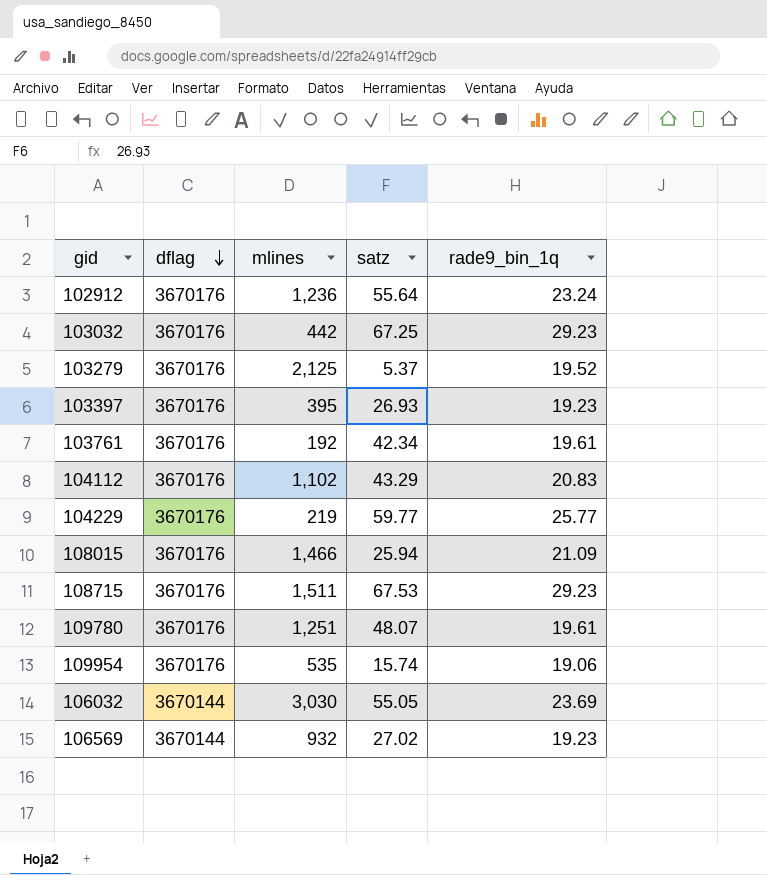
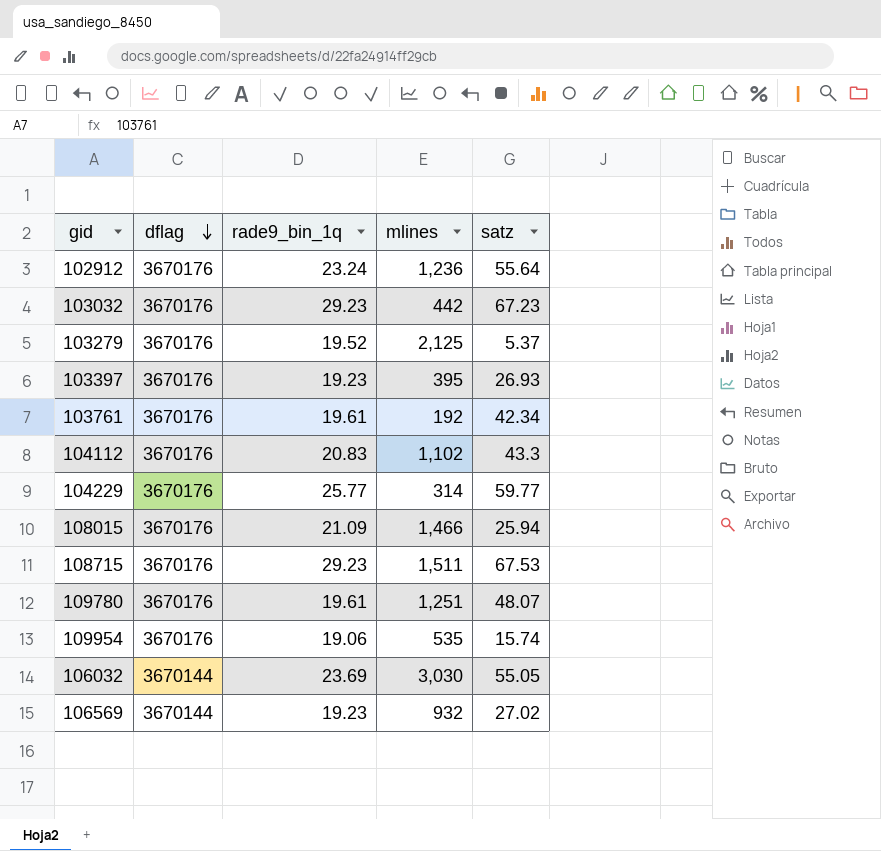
column rade9_bin_1q | position: 5 -> 3
103032 | satz: 67.25 -> 67.23
104112 | satz: 43.29 -> 43.3
104229 | mlines: 219 -> 314

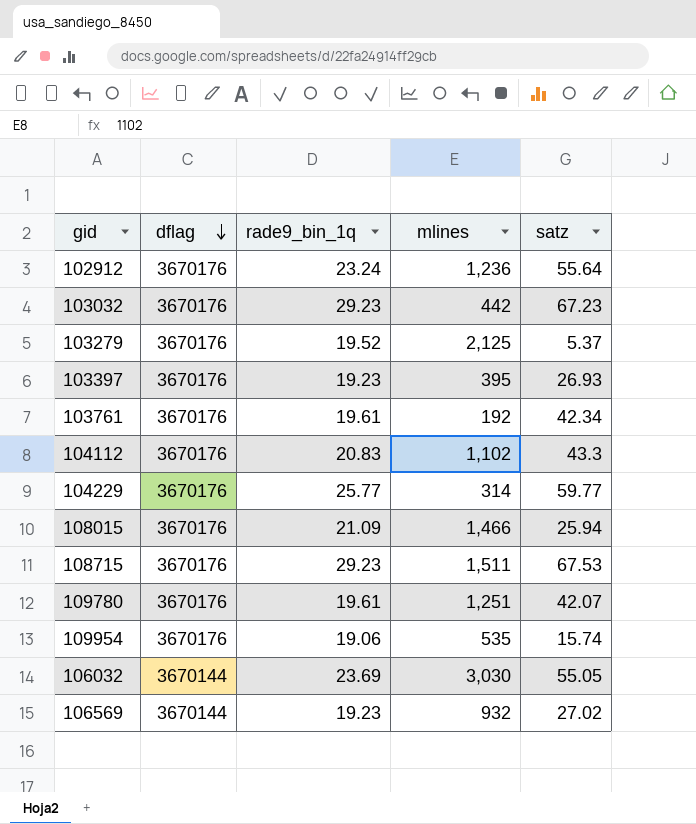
109780 | satz: 48.07 -> 42.07

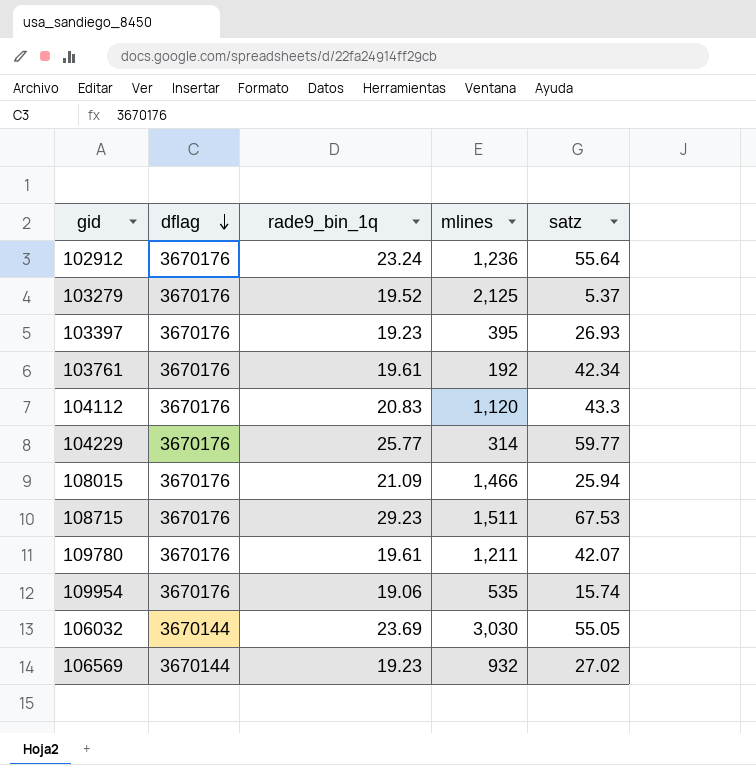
row 103032: 3670176 | 29.23 | 442 | 67.23 -> none
104112 | mlines: 1,102 -> 1,120
109780 | mlines: 1,251 -> 1,211

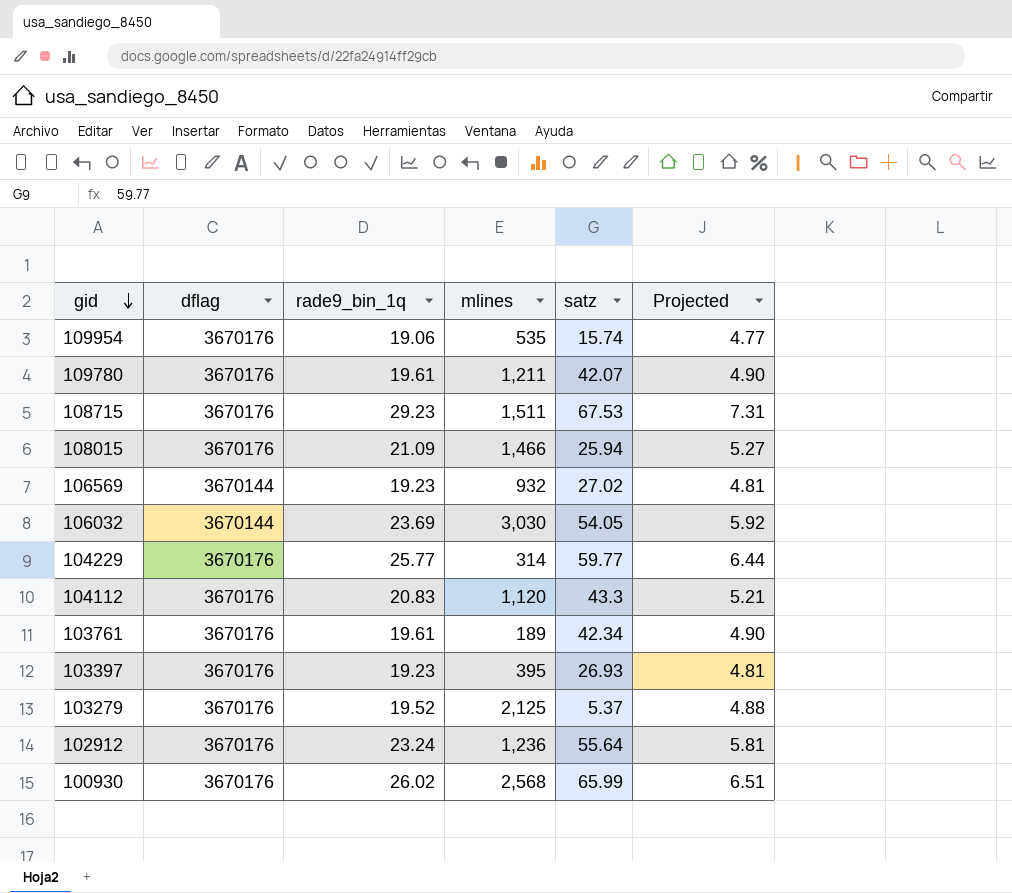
row order: dflag descending -> gid descending
column Projected | formula: none -> [rade9_bin_1q] * 0.25
106032 | satz: 55.05 -> 54.05
103761 | mlines: 192 -> 189
row 100930: none -> 3670176 | 26.02 | 2,568 | 65.99 | 6.51

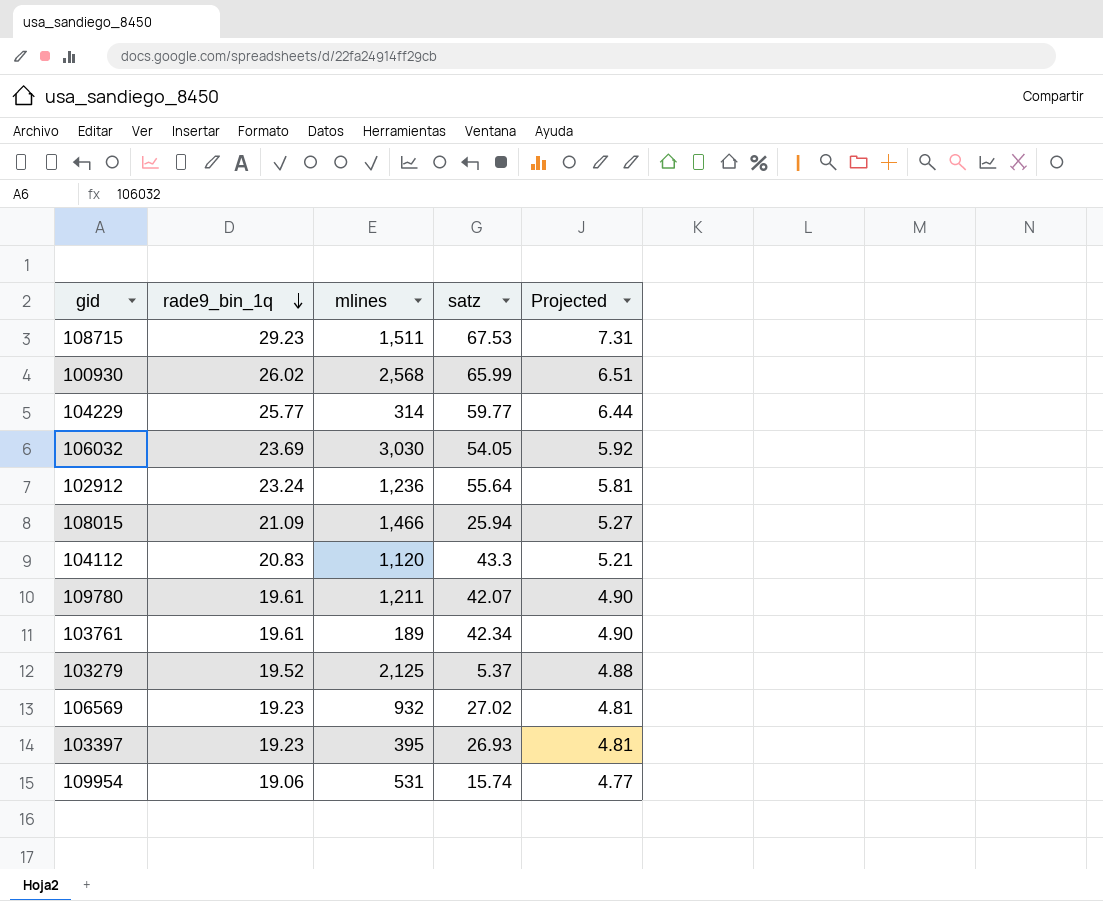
row order: gid descending -> rade9_bin_1q descending
column dflag | position: 2 -> none
109954 | mlines: 535 -> 531

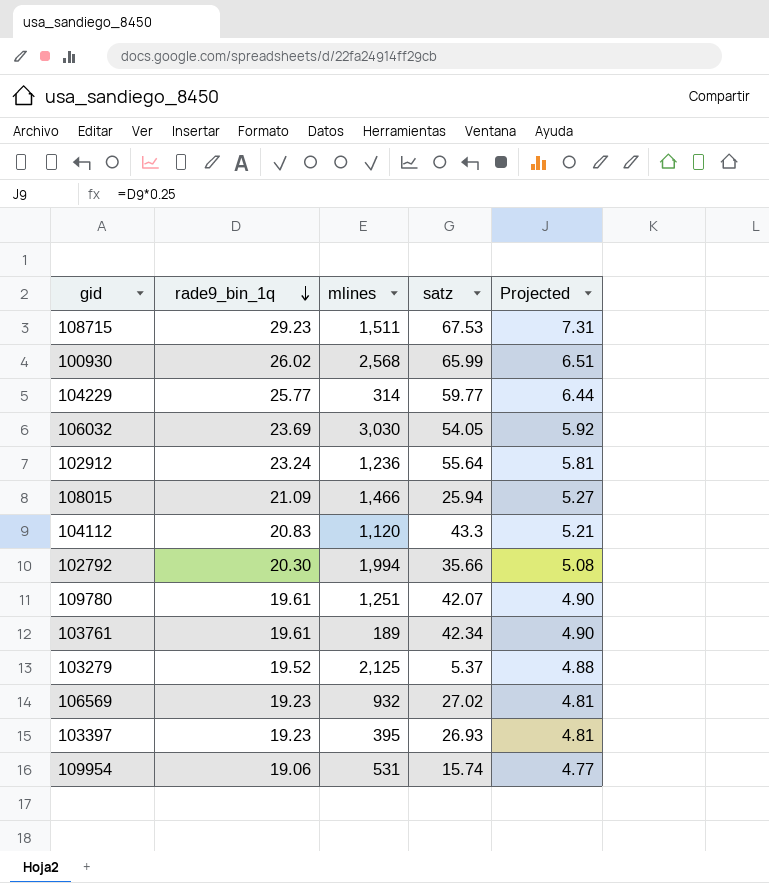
row 102792: none -> 20.30 | 1,994 | 35.66 | 5.08
109780 | mlines: 1,211 -> 1,251

